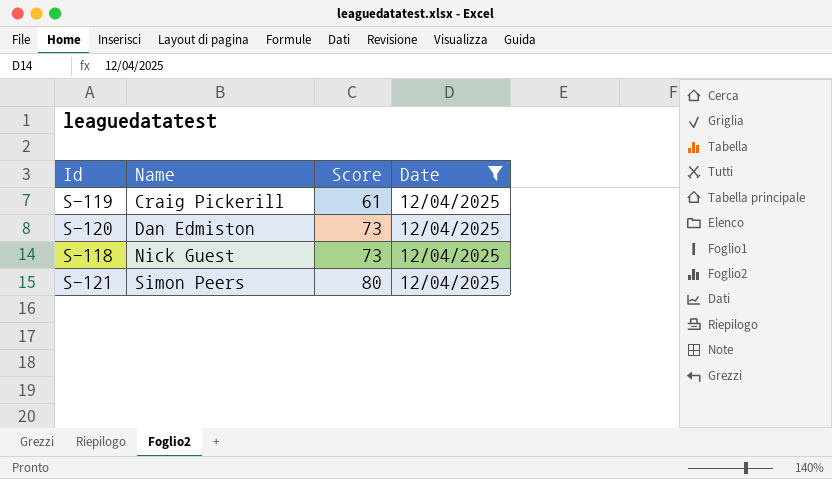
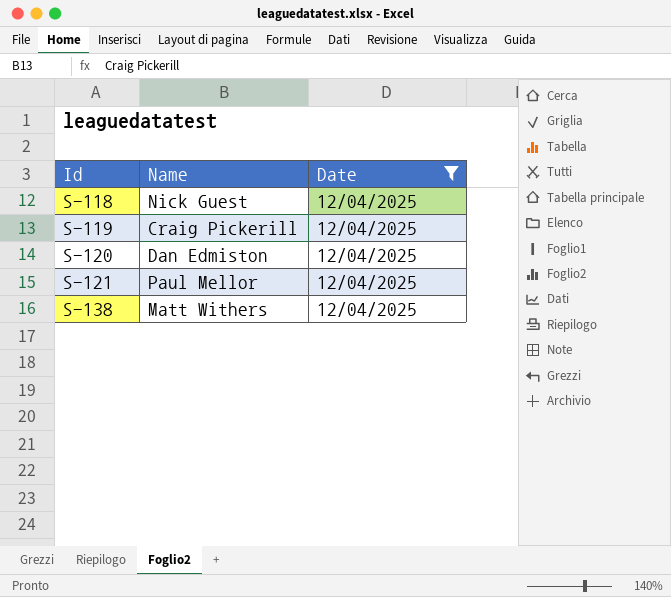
row order: Name ascending -> Id ascending
column Score | position: 3 -> none
S-121 | Name: Simon Peers -> Paul Mellor
row S-138: none -> Matt Withers | 12/04/2025

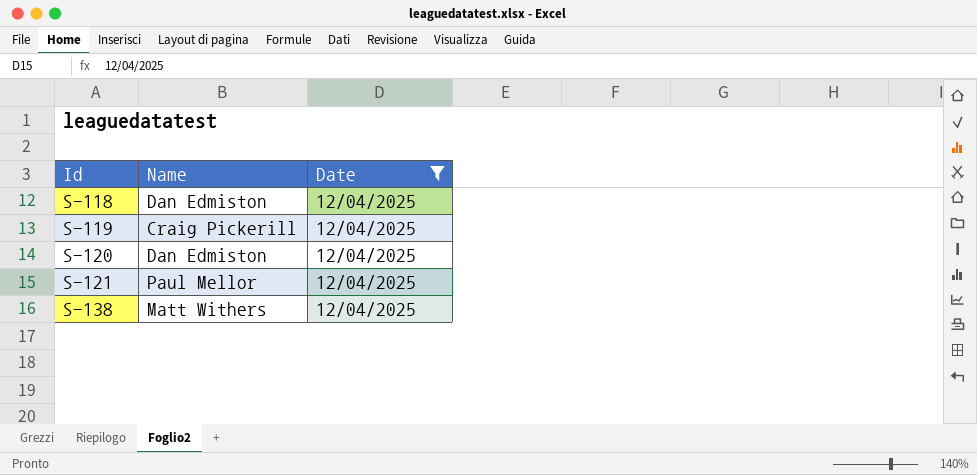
S-118 | Name: Nick Guest -> Dan Edmiston

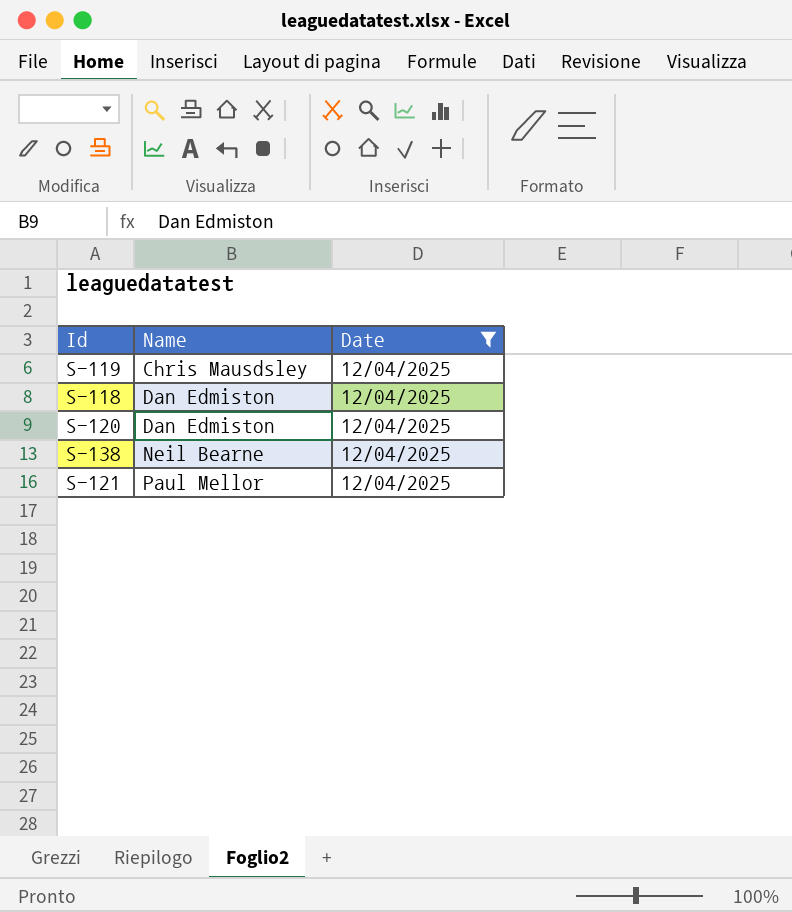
row order: Id ascending -> Name ascending
S-119 | Name: Craig Pickerill -> Chris Mausdsley
S-138 | Name: Matt Withers -> Neil Bearne

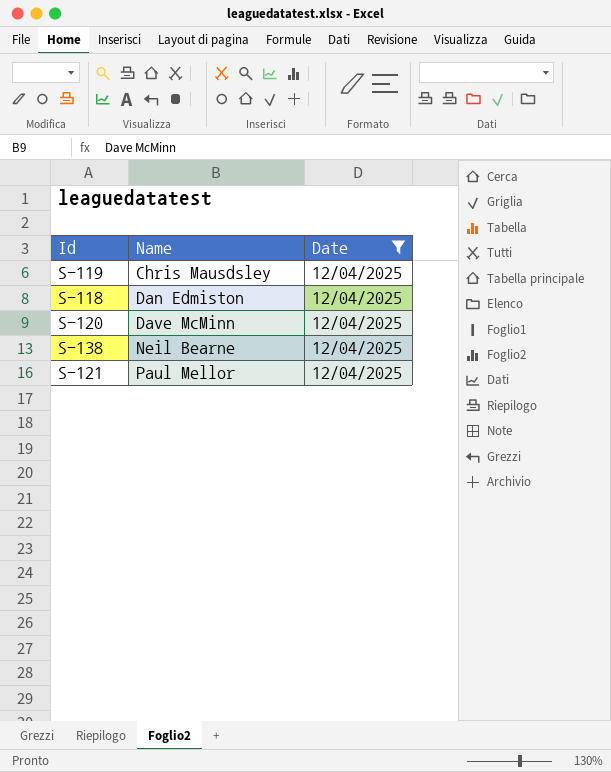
S-120 | Name: Dan Edmiston -> Dave McMinn

